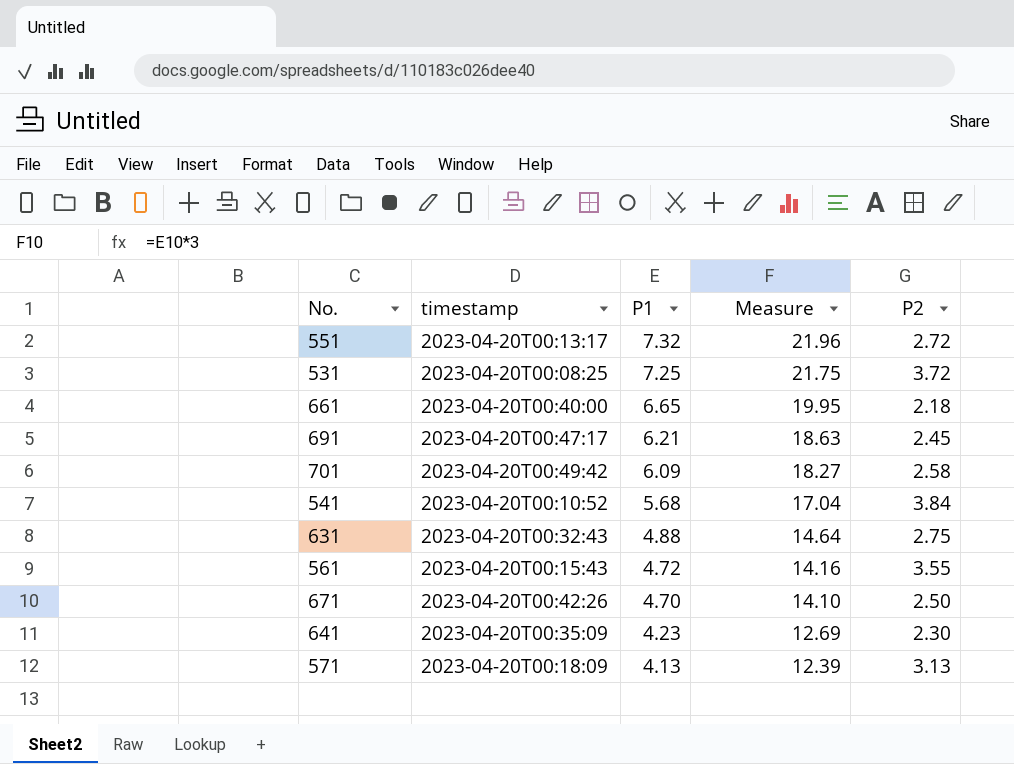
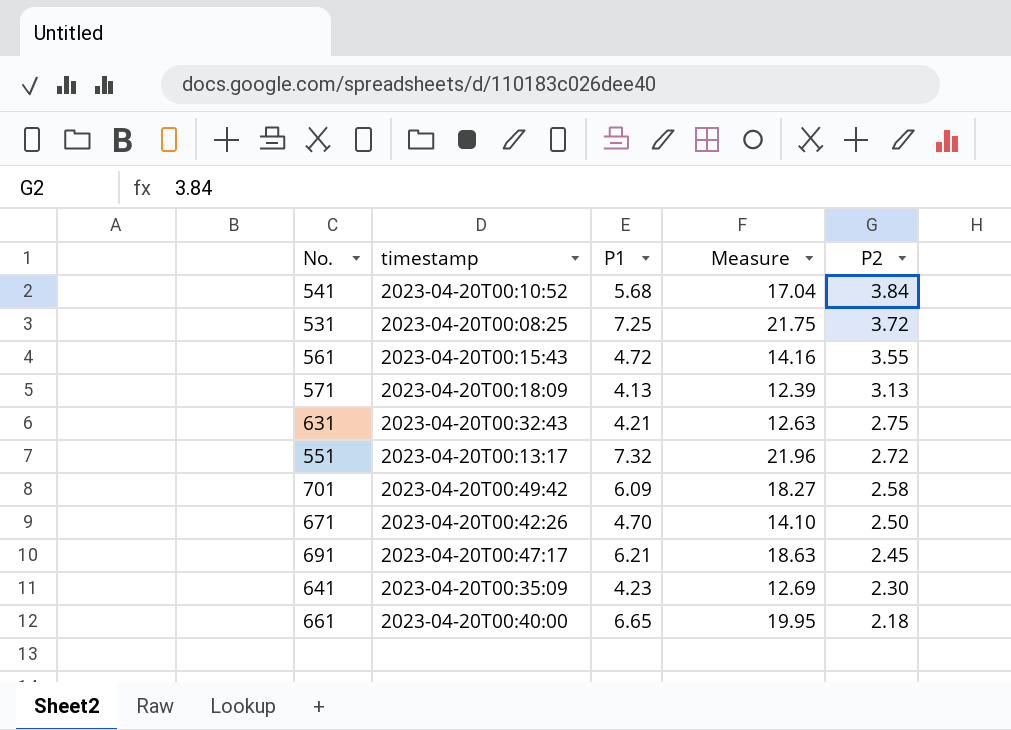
row order: P1 descending -> P2 descending
631 | P1: 4.88 -> 4.21
631 | Measure: 14.64 -> 12.63

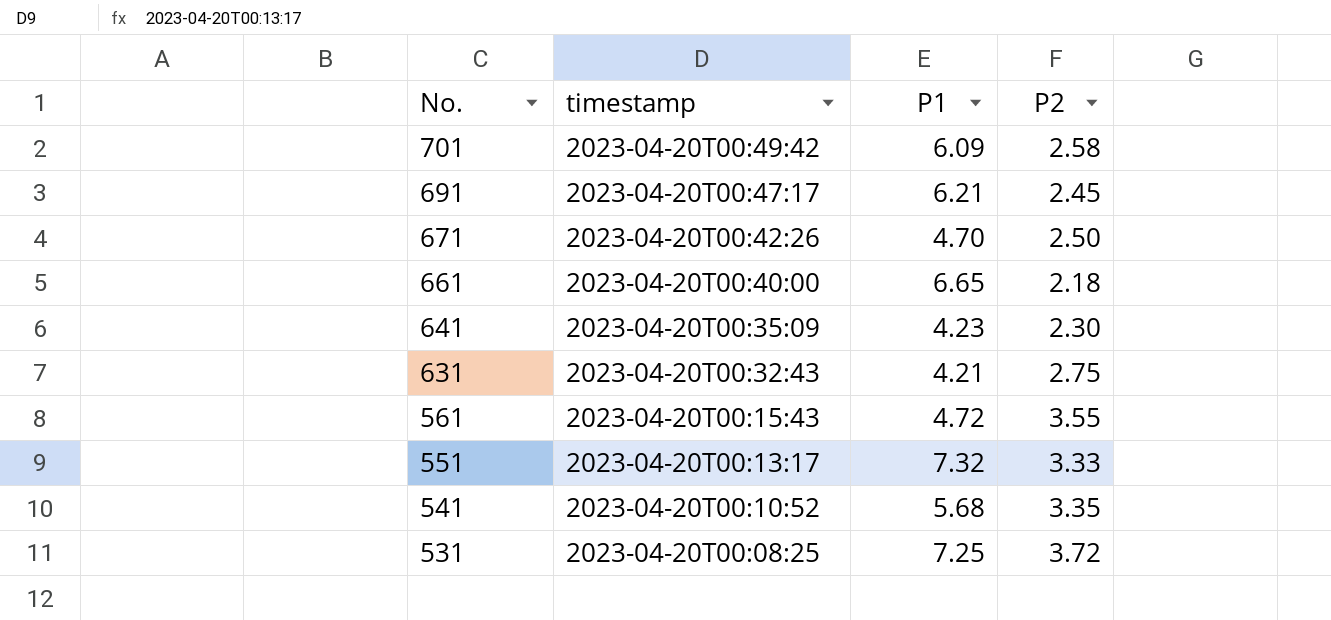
row order: P2 descending -> No. descending
column Measure | formula: [P1] * 3 -> none
row 571: 2023-04-20T00:18:09 | 4.13 | 12.39 | 3.13 -> none
551 | P2: 2.72 -> 3.33
541 | P2: 3.84 -> 3.35

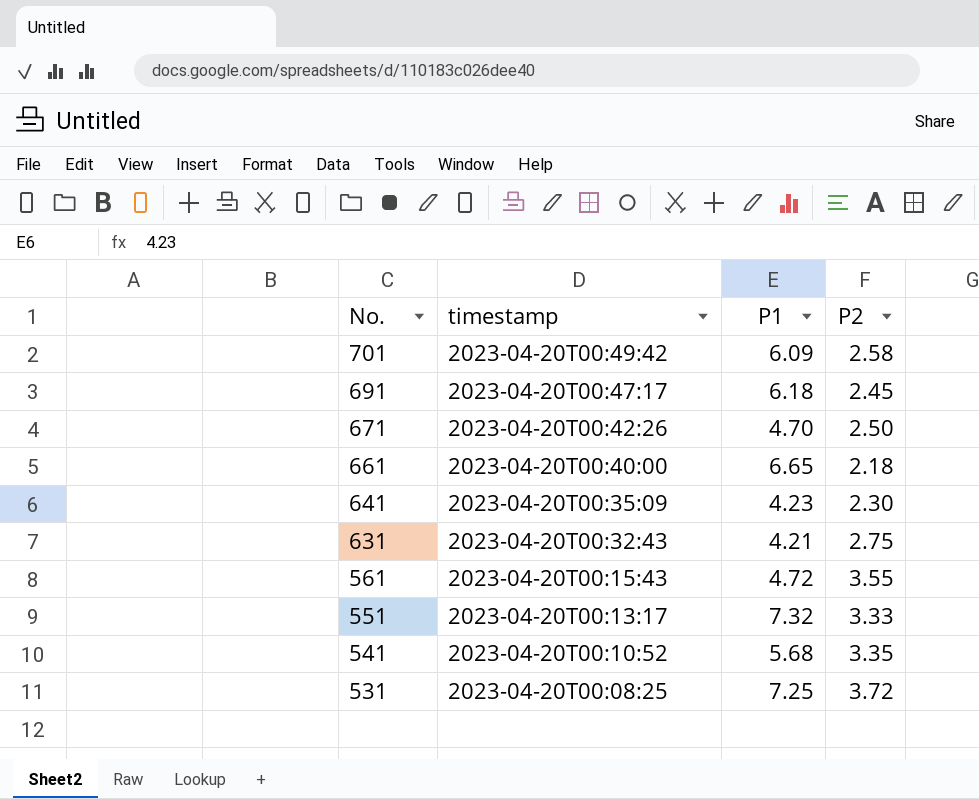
691 | P1: 6.21 -> 6.18

